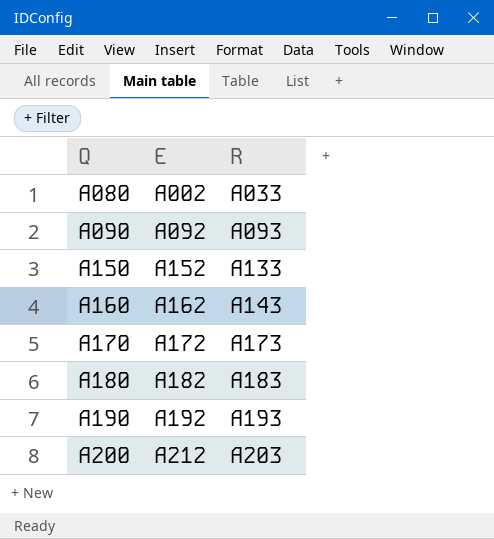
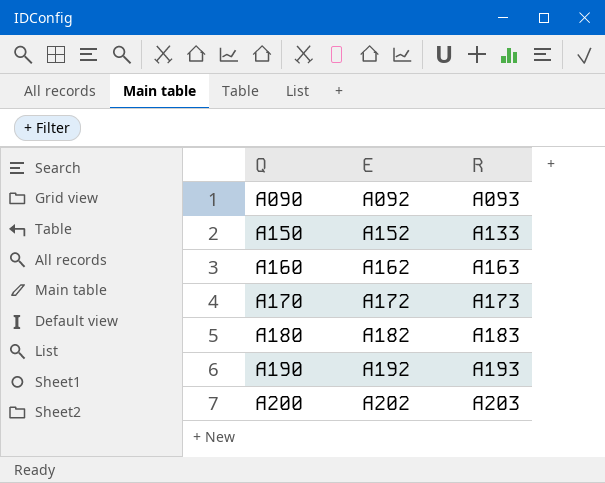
row A080: A002 | A033 -> none
A160 | R: A143 -> A163
A200 | E: A212 -> A202

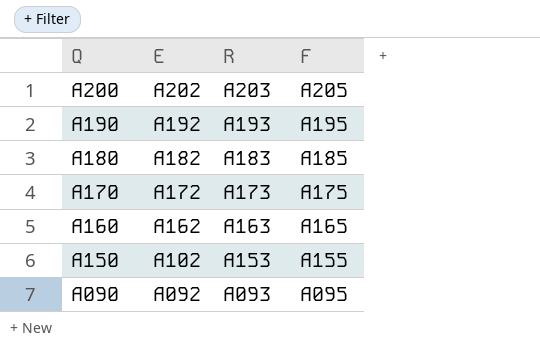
row order: Q ascending -> Q descending
column F | position: none -> 4
A150 | E: A152 -> A102
A150 | R: A133 -> A153

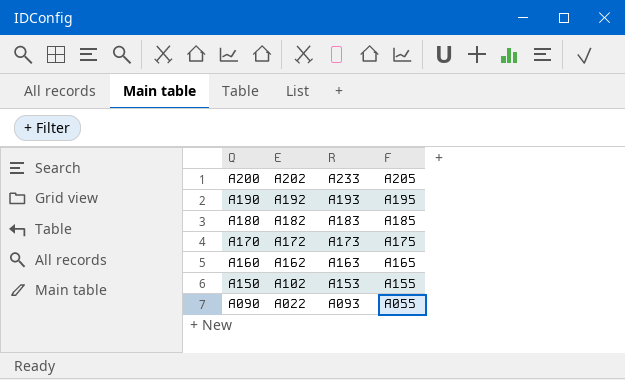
A200 | R: A203 -> A233
A090 | E: A092 -> A022
A090 | F: A095 -> A055

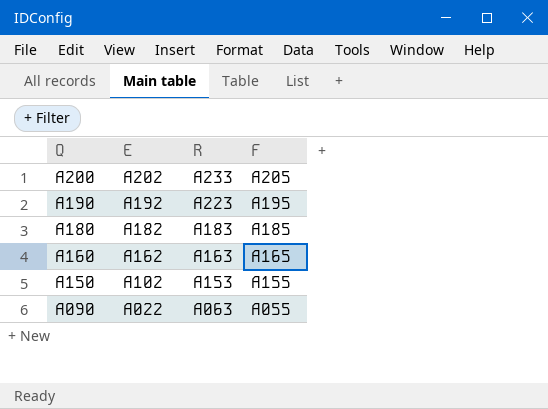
row A170: A172 | A173 | A175 -> none
A190 | R: A193 -> A223
A090 | R: A093 -> A063

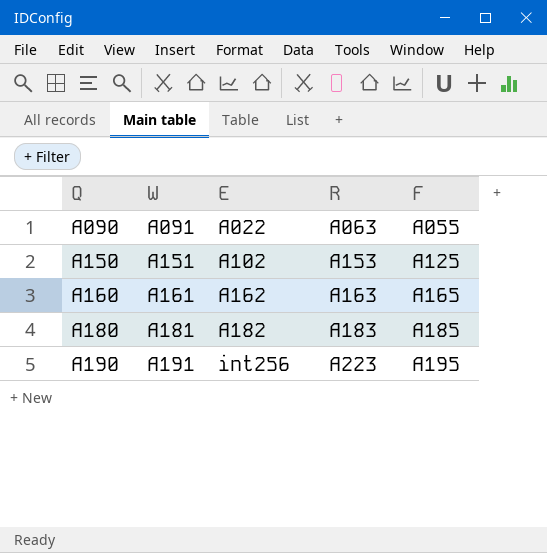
row order: Q descending -> Q ascending
column W | position: none -> 2
row A200: A202 | A233 | A205 -> none
A150 | F: A155 -> A125
A190 | E: A192 -> int256

